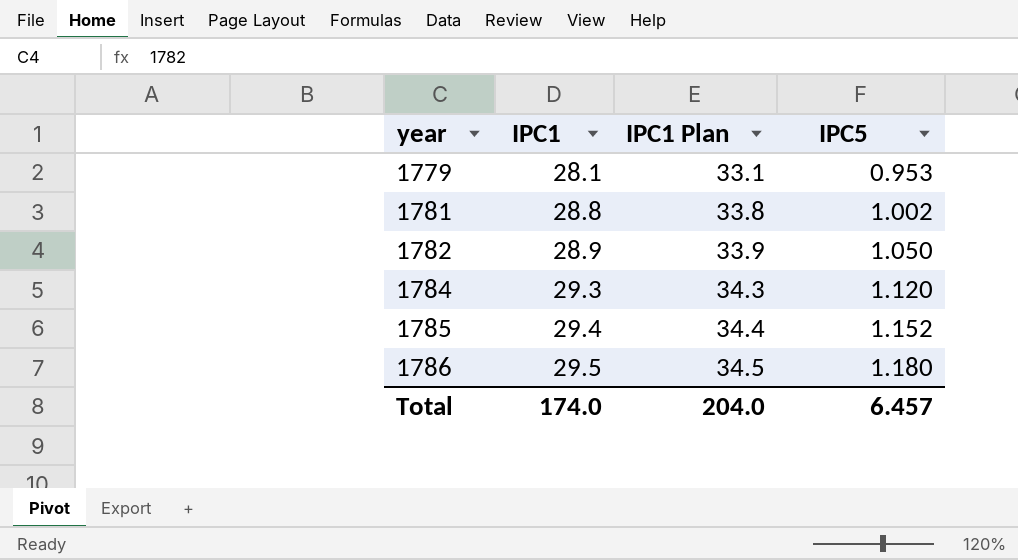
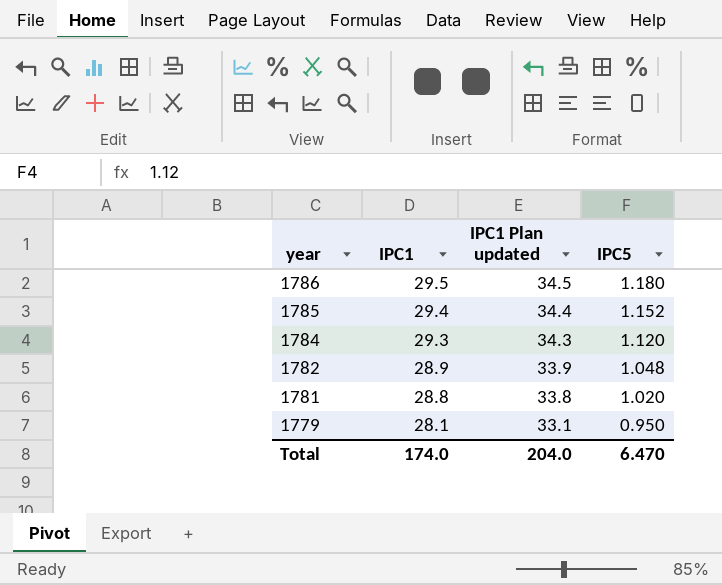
row order: year ascending -> year descending
column name: IPC1 Plan -> IPC1 Plan updated
1782 | IPC5: 1.050 -> 1.048
1781 | IPC5: 1.002 -> 1.020
1779 | IPC5: 0.953 -> 0.950
Total | IPC5: 6.457 -> 6.470

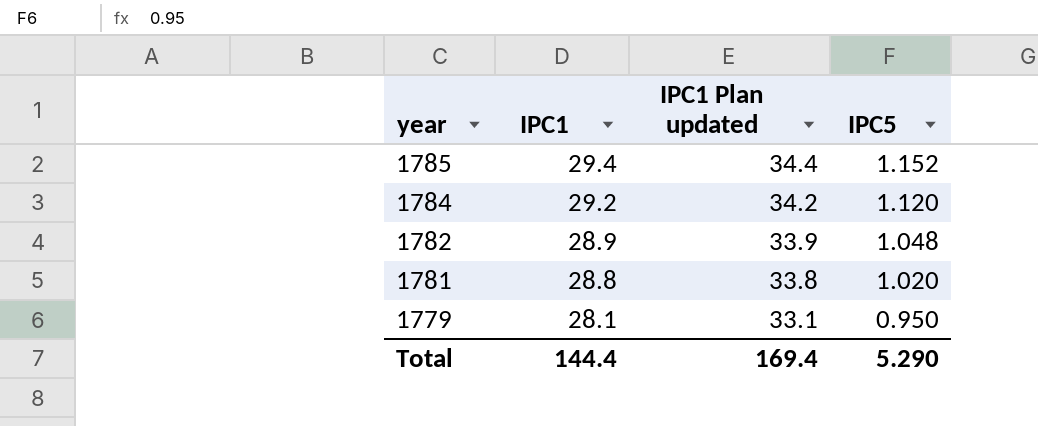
row 1786: 29.5 | 34.5 | 1.180 -> none
1784 | IPC1: 29.3 -> 29.2
1784 | IPC1 Plan updated: 34.3 -> 34.2
Total | IPC1: 174.0 -> 144.4
Total | IPC1 Plan updated: 204.0 -> 169.4
Total | IPC5: 6.470 -> 5.290

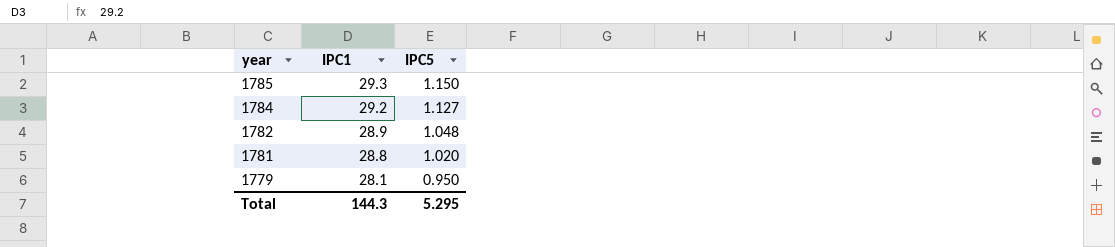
column IPC1 Plan updated | formula: [IPC1] + 5 -> none
1785 | IPC1: 29.4 -> 29.3
1785 | IPC5: 1.152 -> 1.150
1784 | IPC5: 1.120 -> 1.127
Total | IPC1: 144.4 -> 144.3
Total | IPC5: 5.290 -> 5.295

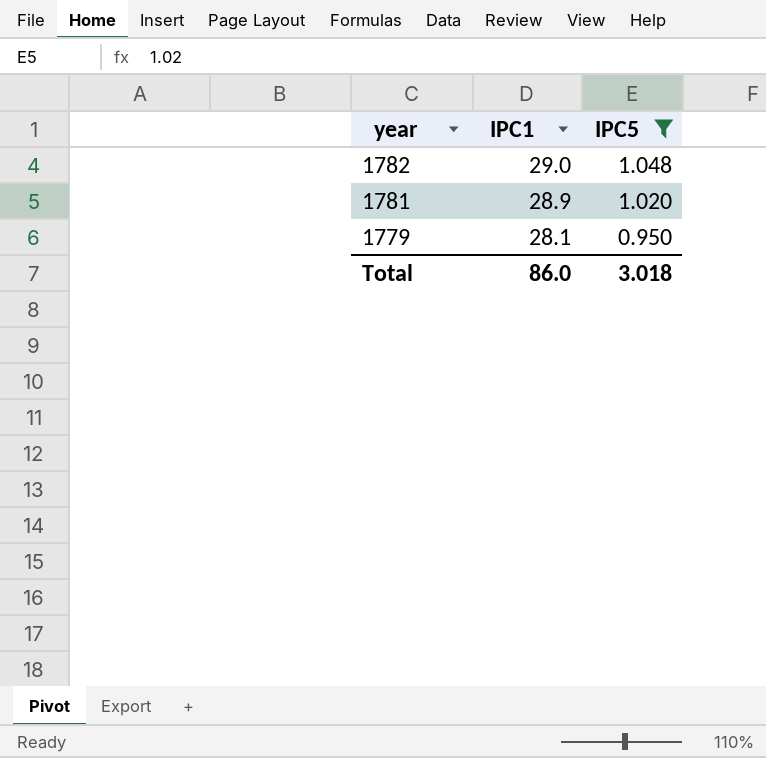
filter: none -> IPC5 <= 1.048
1782 | IPC1: 28.9 -> 29.0
1781 | IPC1: 28.8 -> 28.9
Total | IPC1: 144.3 -> 86.0
Total | IPC5: 5.295 -> 3.018

